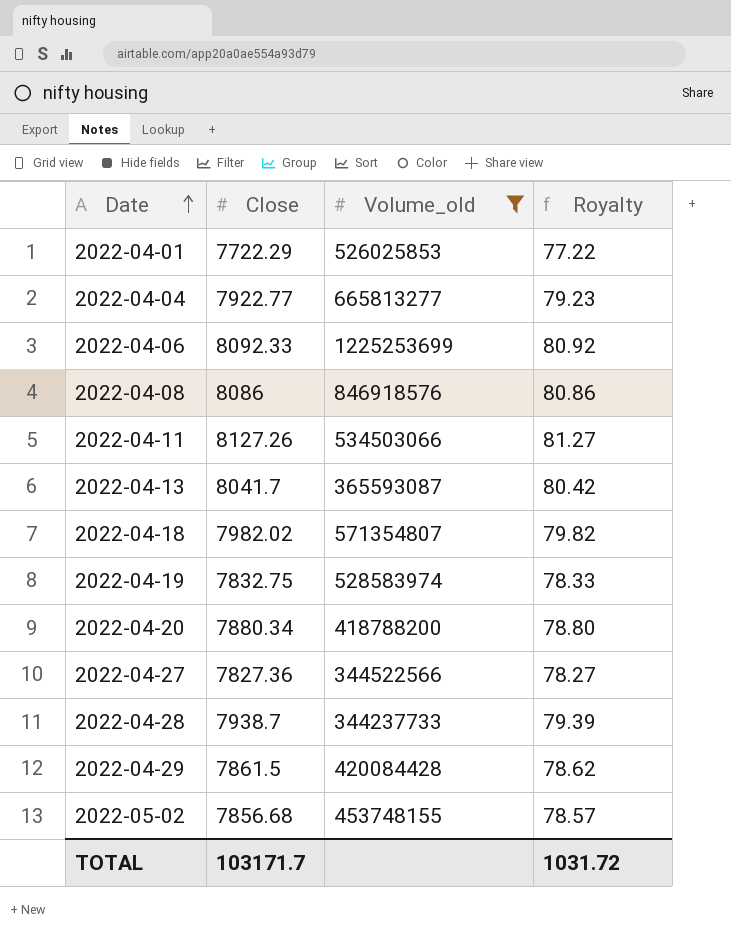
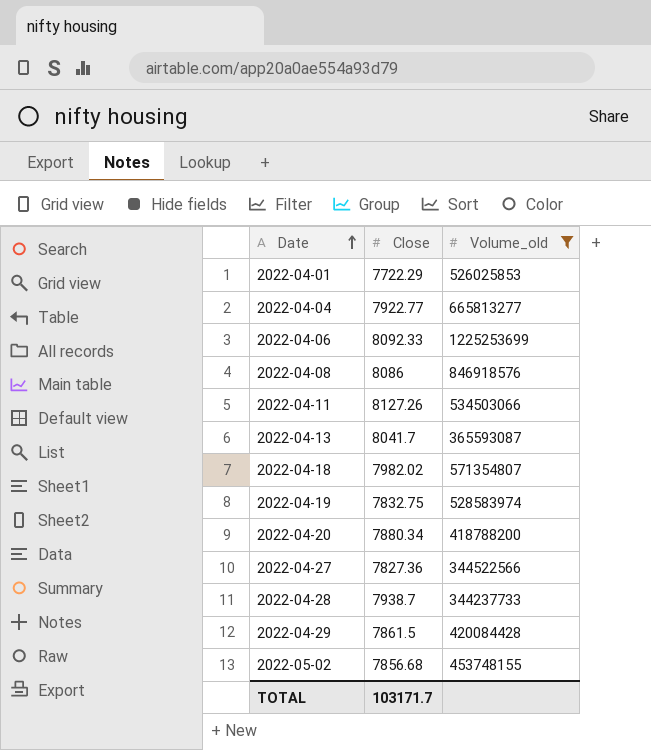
column Royalty | formula: [Close] * 0.01 -> none

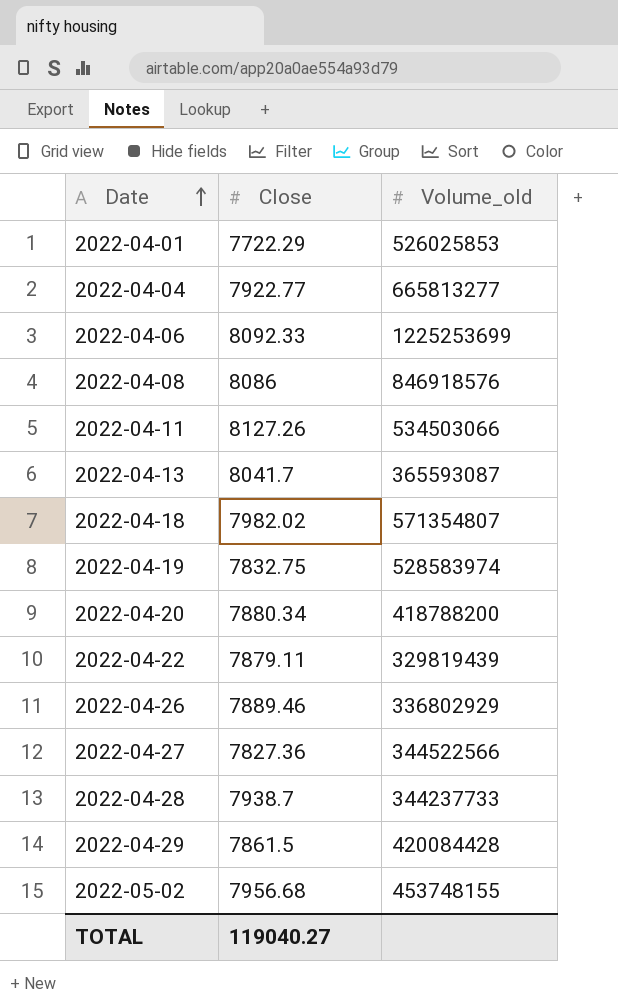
filter: Volume_old >= 344237733 -> none
2022-05-02 | Close: 7856.68 -> 7956.68
TOTAL | Close: 103171.7 -> 119040.27

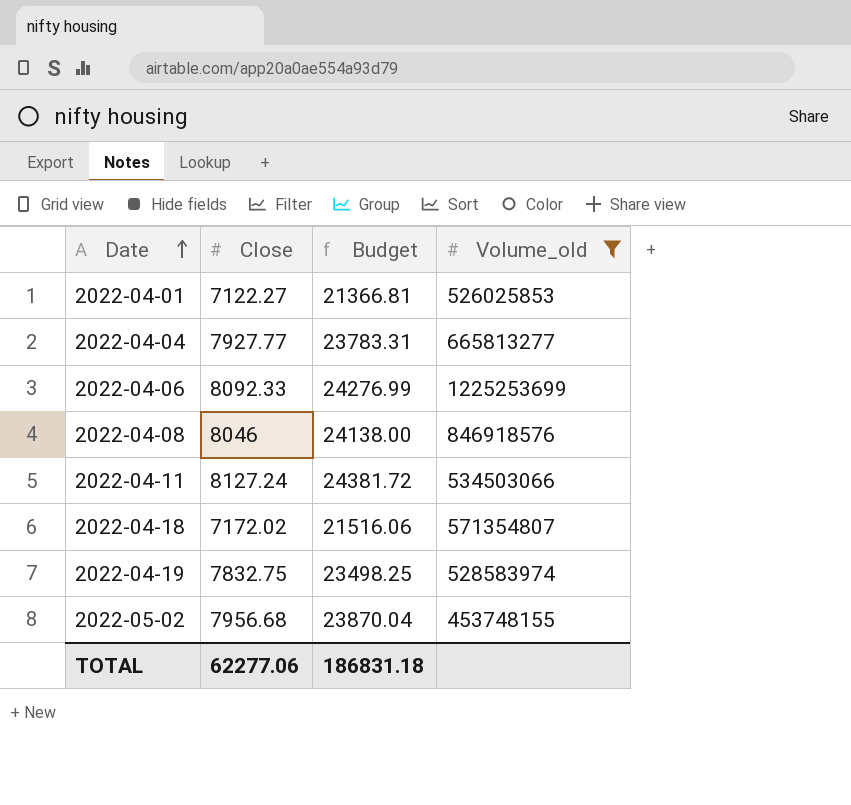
filter: none -> Volume_old >= 453748155
column Budget | formula: none -> [Close] * 3
2022-04-01 | Close: 7722.29 -> 7122.27
2022-04-04 | Close: 7922.77 -> 7927.77
2022-04-08 | Close: 8086 -> 8046
2022-04-11 | Close: 8127.26 -> 8127.24
2022-04-18 | Close: 7982.02 -> 7172.02
TOTAL | Close: 119040.27 -> 62277.06

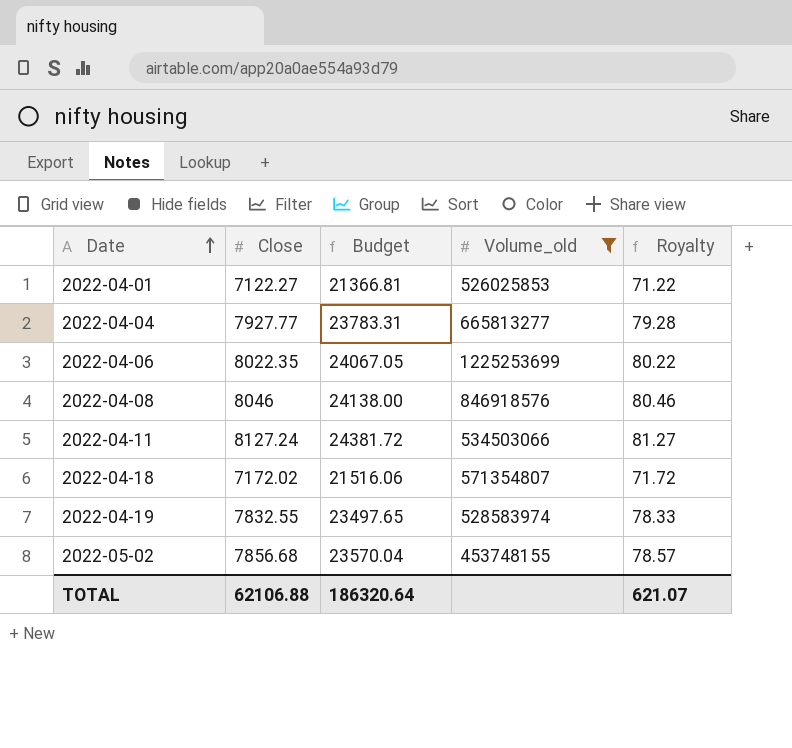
column Royalty | formula: none -> [Close] * 0.01
2022-04-06 | Close: 8092.33 -> 8022.35
2022-04-06 | Budget: 24276.99 -> 24067.05
2022-04-19 | Close: 7832.75 -> 7832.55
2022-04-19 | Budget: 23498.25 -> 23497.65
2022-05-02 | Close: 7956.68 -> 7856.68
2022-05-02 | Budget: 23870.04 -> 23570.04
TOTAL | Close: 62277.06 -> 62106.88
TOTAL | Budget: 186831.18 -> 186320.64

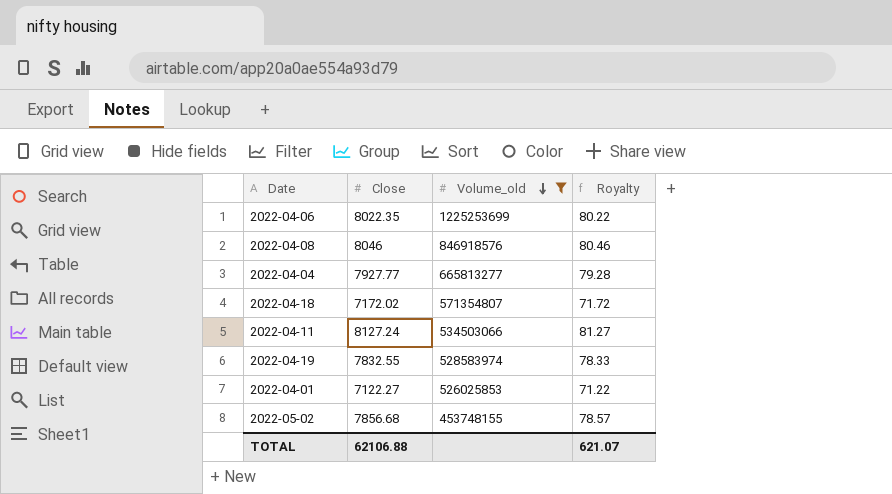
row order: Date ascending -> Volume_old descending
column Budget | formula: [Close] * 3 -> none

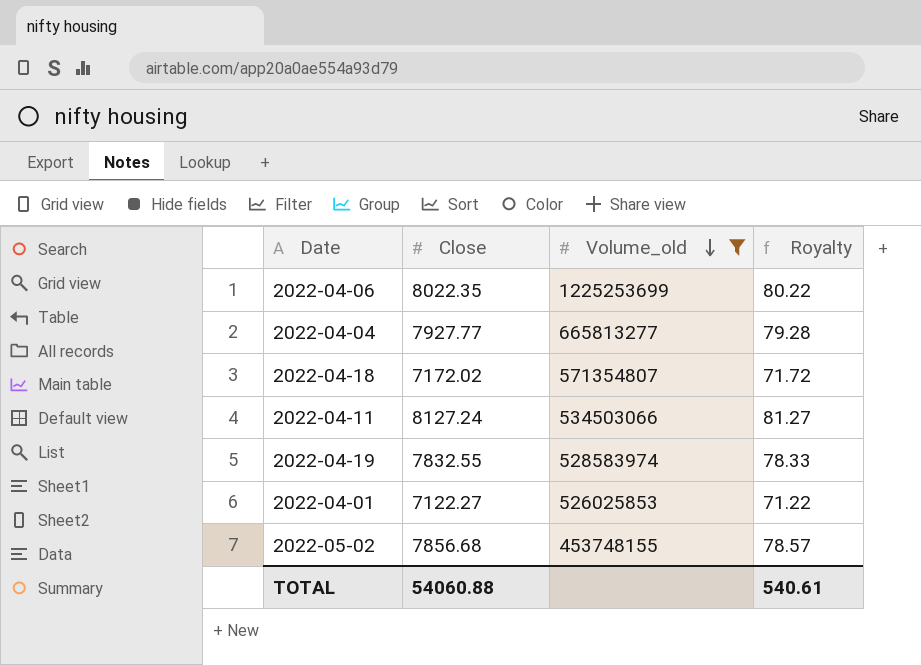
row 2022-04-08: 8046 | 846918576 | 80.46 -> none
TOTAL | Close: 62106.88 -> 54060.88
TOTAL | Royalty: 621.07 -> 540.61

